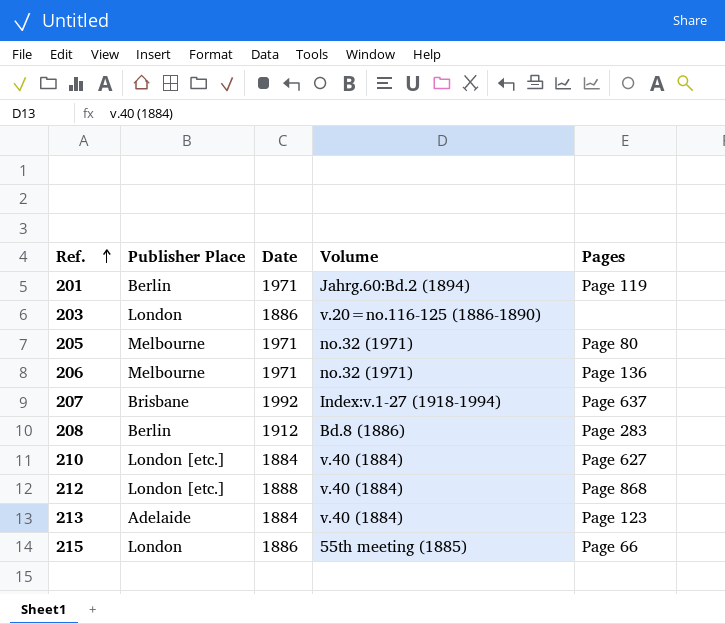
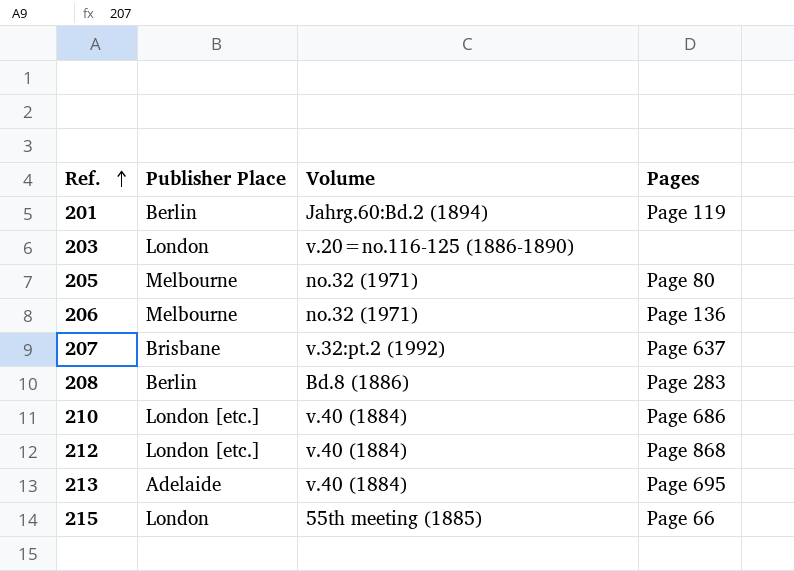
column Date | position: 3 -> none
207 | Volume: Index:v.1-27 (1918-1994) -> v.32:pt.2 (1992)
210 | Pages: Page 627 -> Page 686
213 | Pages: Page 123 -> Page 695

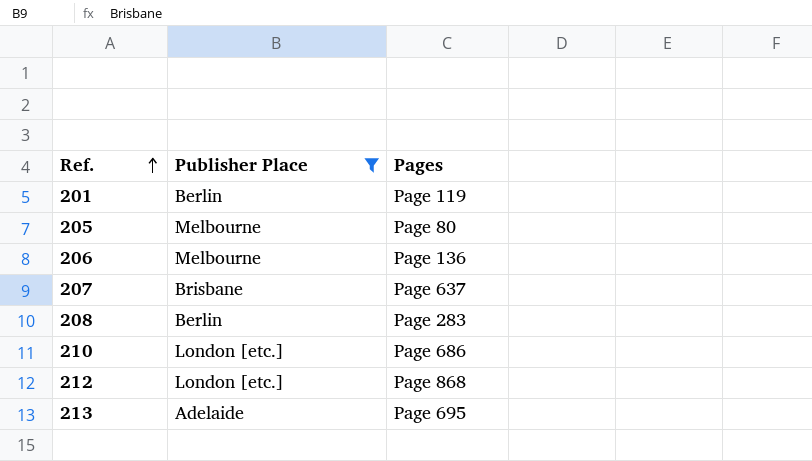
filter: none -> Publisher Place != London
column Volume | position: 3 -> none

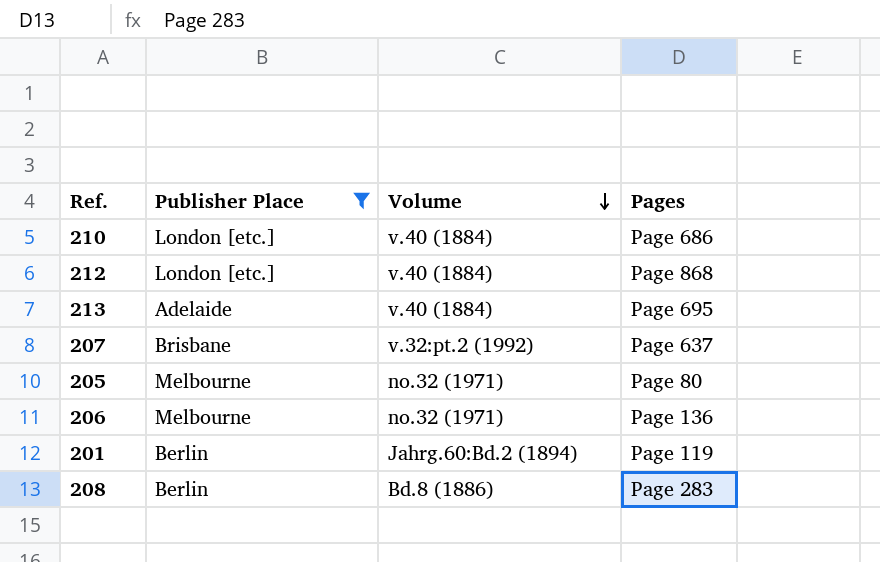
row order: Ref. ascending -> Volume descending
column Volume | position: none -> 3

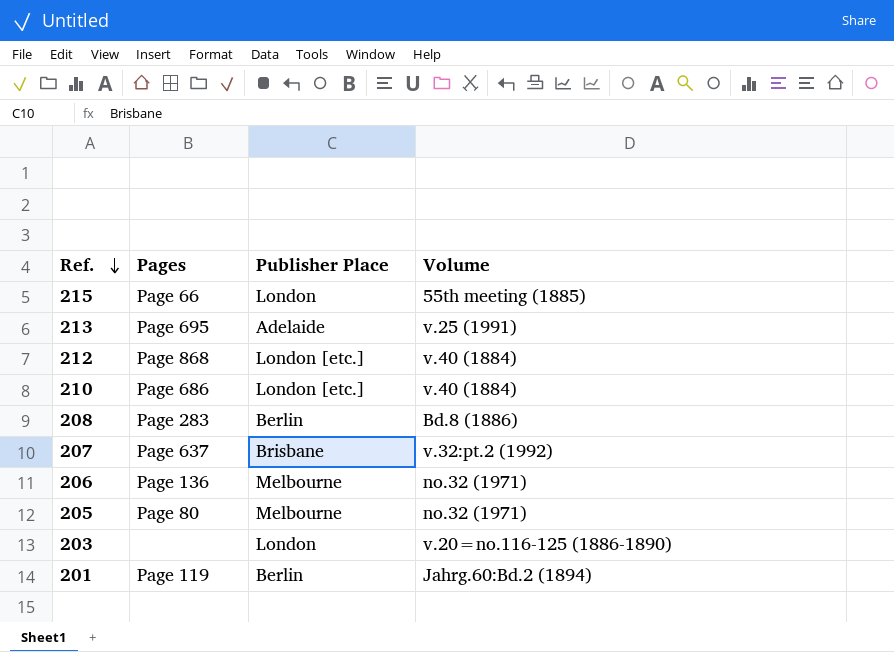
filter: Publisher Place != London -> none
row order: Volume descending -> Ref. descending
column Pages | position: 4 -> 2
213 | Volume: v.40 (1884) -> v.25 (1991)

